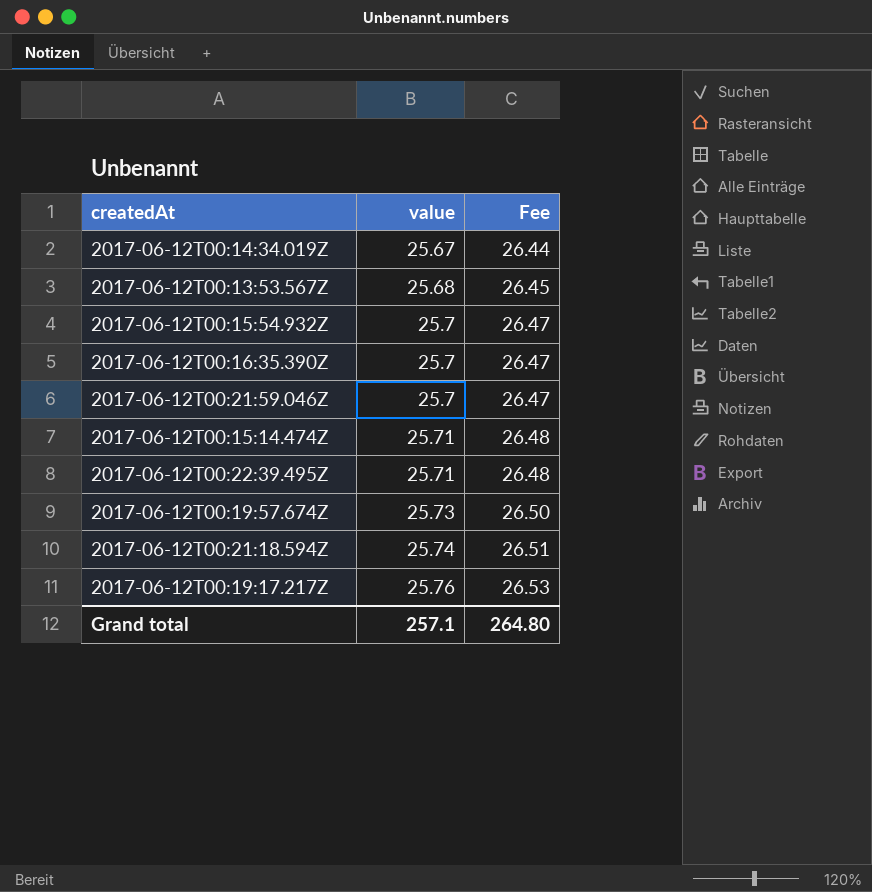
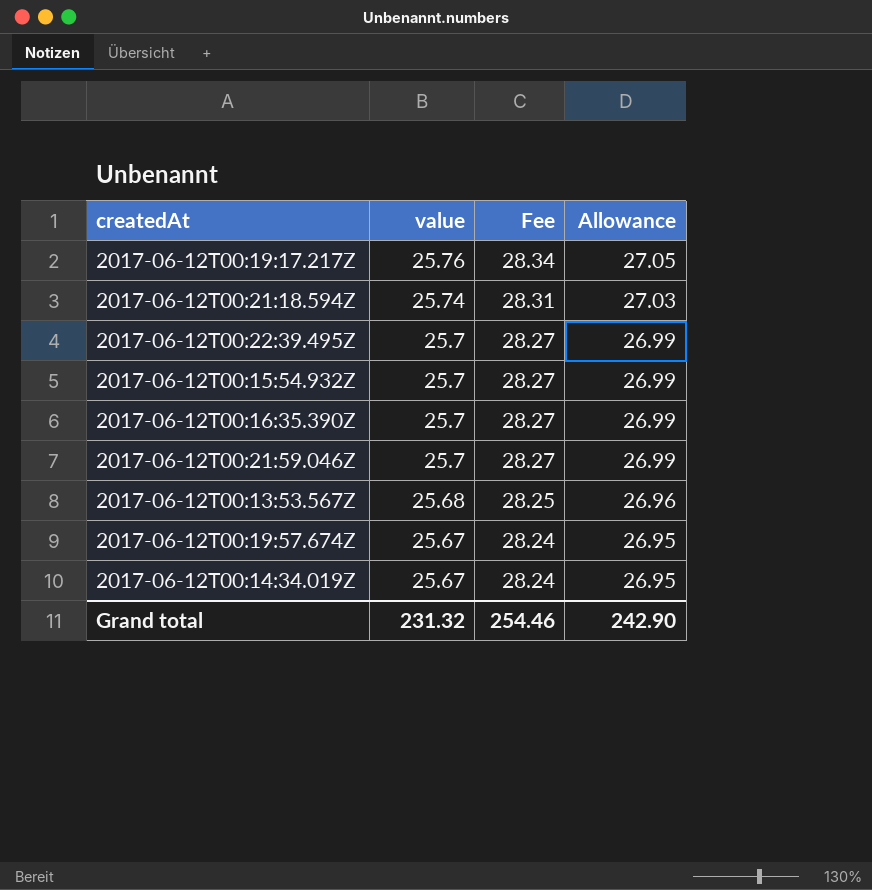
row order: value ascending -> value descending
column Fee | formula: [value] * 1.03 -> [value] * 1.1
column Allowance | formula: none -> [value] * 1.05
row 2017-06-12T00:15:14.474Z: 25.71 | 26.48 -> none
2017-06-12T00:22:39.495Z | value: 25.71 -> 25.7
2017-06-12T00:19:57.674Z | value: 25.73 -> 25.67
Grand total | value: 257.1 -> 231.32
Grand total | Fee: 264.80 -> 254.46

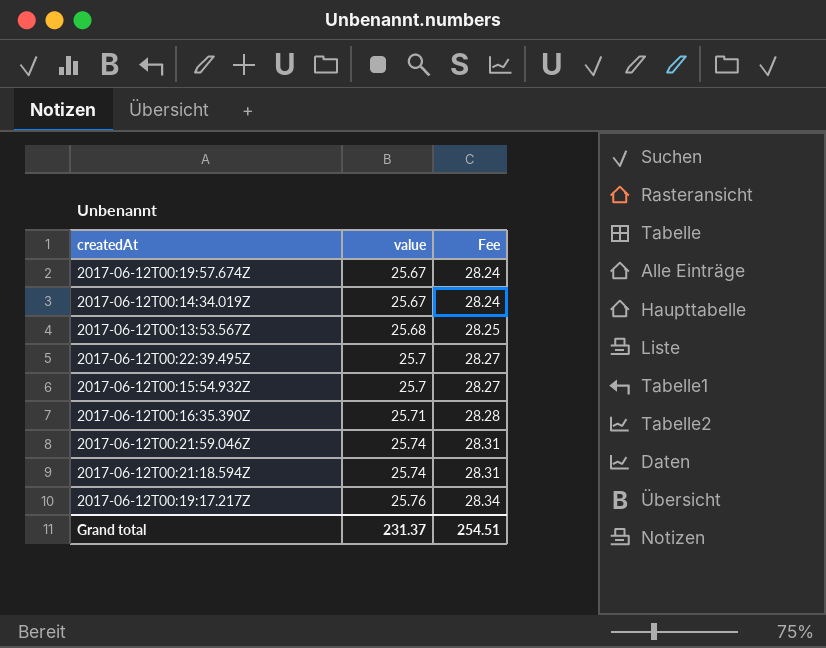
row order: value descending -> value ascending
column Allowance | formula: [value] * 1.05 -> none
2017-06-12T00:16:35.390Z | value: 25.7 -> 25.71
2017-06-12T00:16:35.390Z | Fee: 28.27 -> 28.28
2017-06-12T00:21:59.046Z | value: 25.7 -> 25.74
2017-06-12T00:21:59.046Z | Fee: 28.27 -> 28.31
Grand total | value: 231.32 -> 231.37
Grand total | Fee: 254.46 -> 254.51

